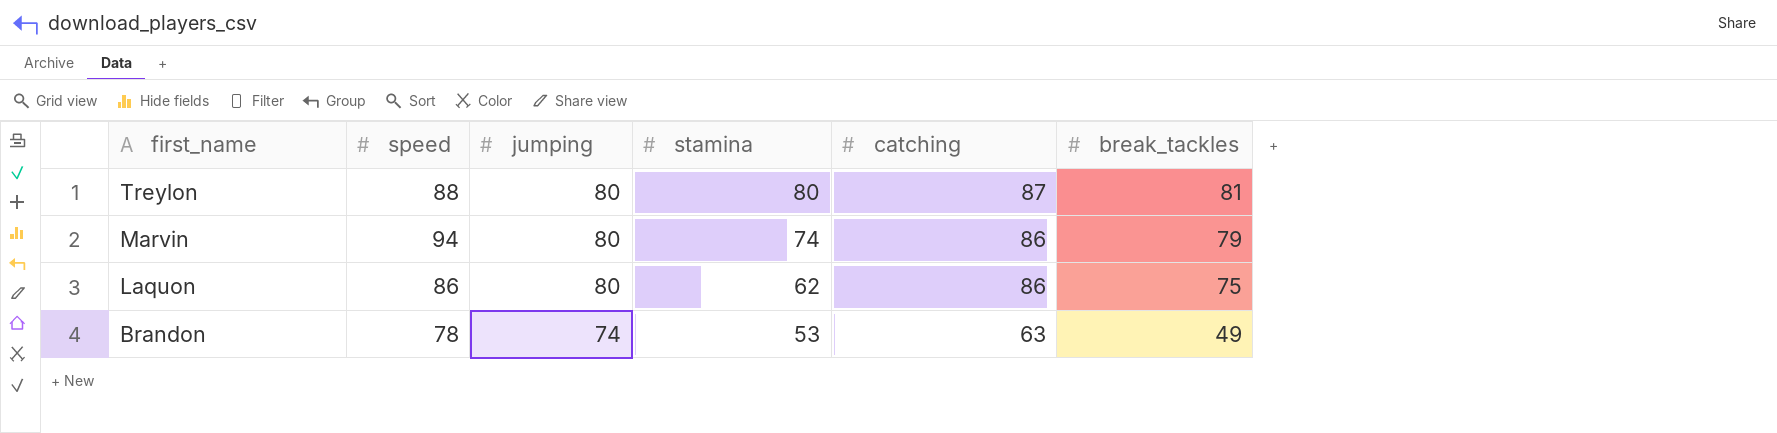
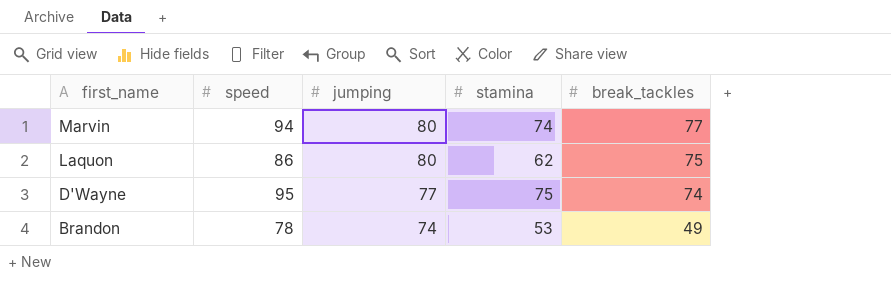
column catching | position: 5 -> none
row Treylon: 88 | 80 | 80 | 87 | 81 -> none
Marvin | break_tackles: 79 -> 77
row D'Wayne: none -> 95 | 77 | 75 | 74

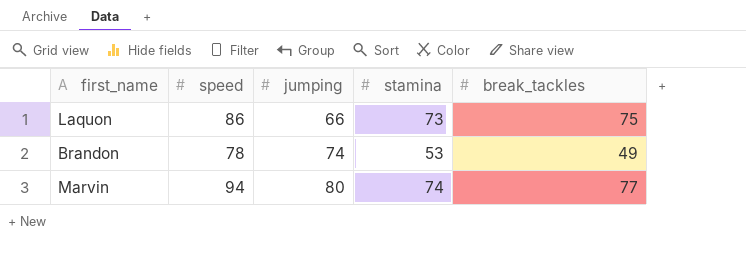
row order: first_name descending -> jumping ascending
row D'Wayne: 95 | 77 | 75 | 74 -> none
Laquon | jumping: 80 -> 66
Laquon | stamina: 62 -> 73

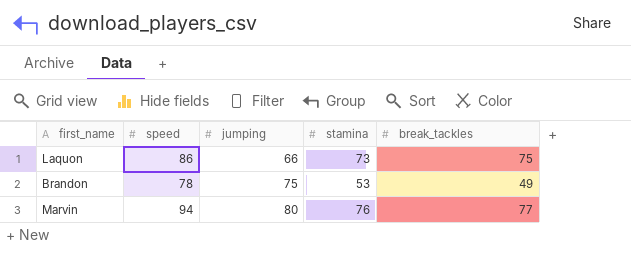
Brandon | jumping: 74 -> 75
Marvin | stamina: 74 -> 76

